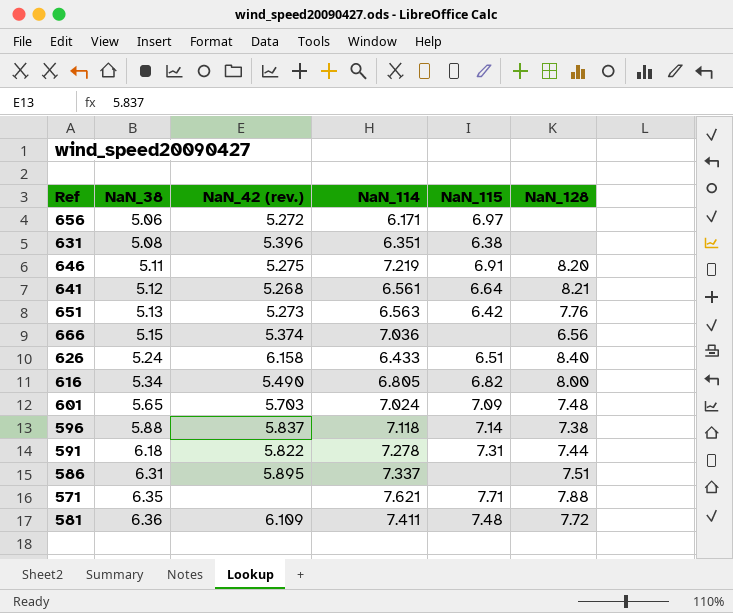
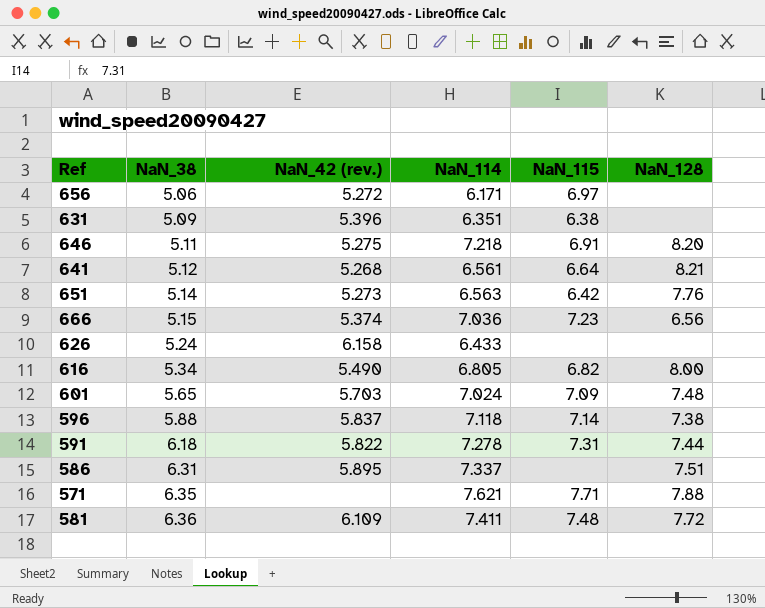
631 | NaN_38: 5.08 -> 5.09
646 | NaN_114: 7.219 -> 7.218
651 | NaN_38: 5.13 -> 5.14
666 | NaN_115: none -> 7.23
626 | NaN_115: 6.51 -> none
626 | NaN_128: 8.40 -> none

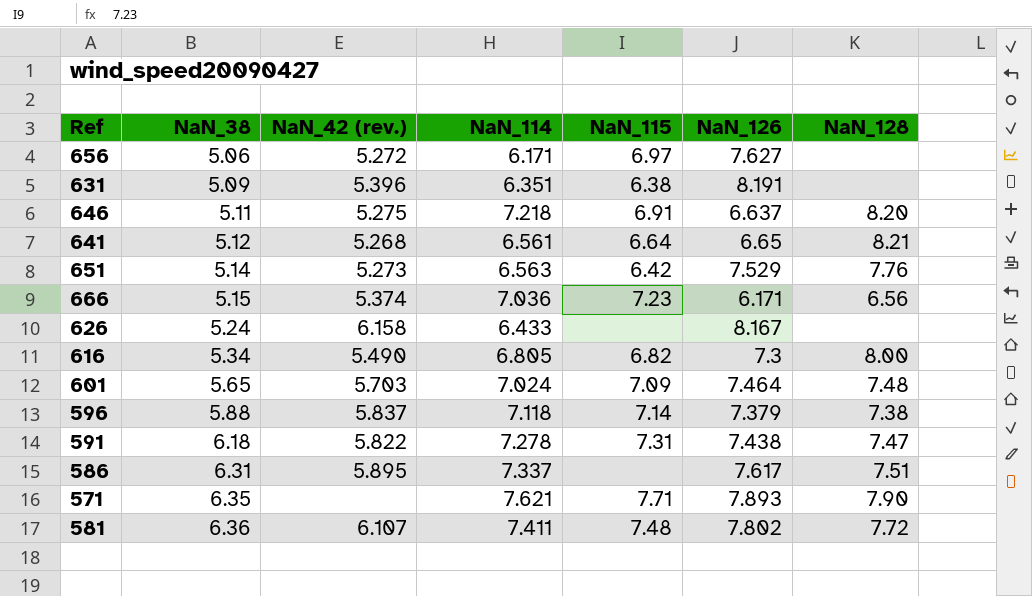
column NaN_126 | position: none -> 6
591 | NaN_128: 7.44 -> 7.47
571 | NaN_128: 7.88 -> 7.90
581 | NaN_42 (rev.): 6.109 -> 6.107

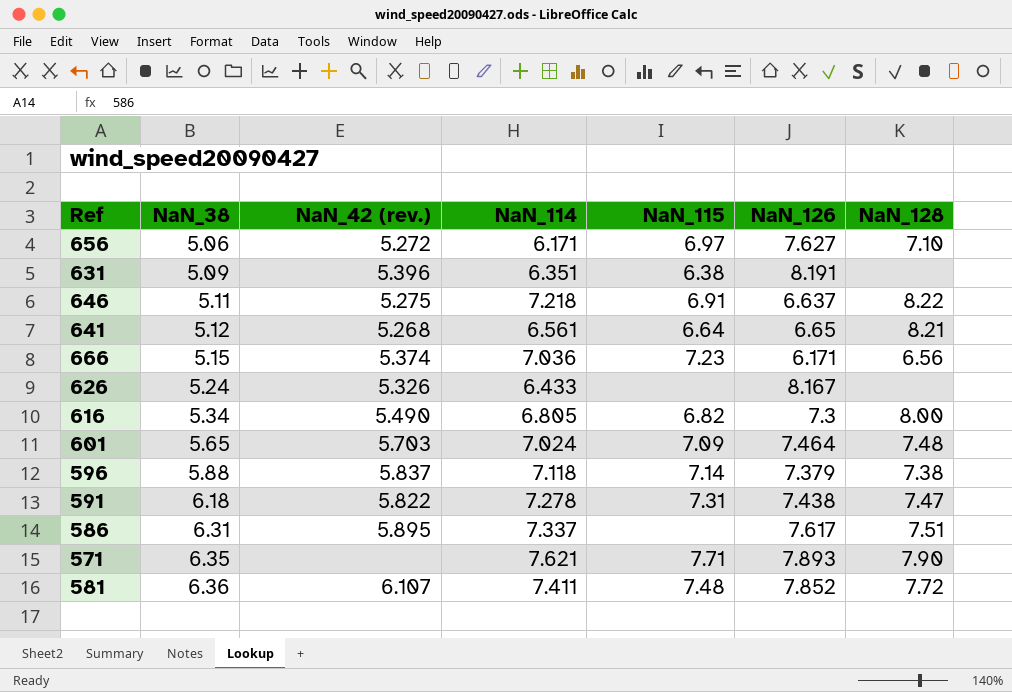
row 651: 5.14 | 5.273 | 6.563 | 6.42 | 7.529 | 7.76 -> none
656 | NaN_128: none -> 7.10
646 | NaN_128: 8.20 -> 8.22
626 | NaN_42 (rev.): 6.158 -> 5.326
581 | NaN_126: 7.802 -> 7.852

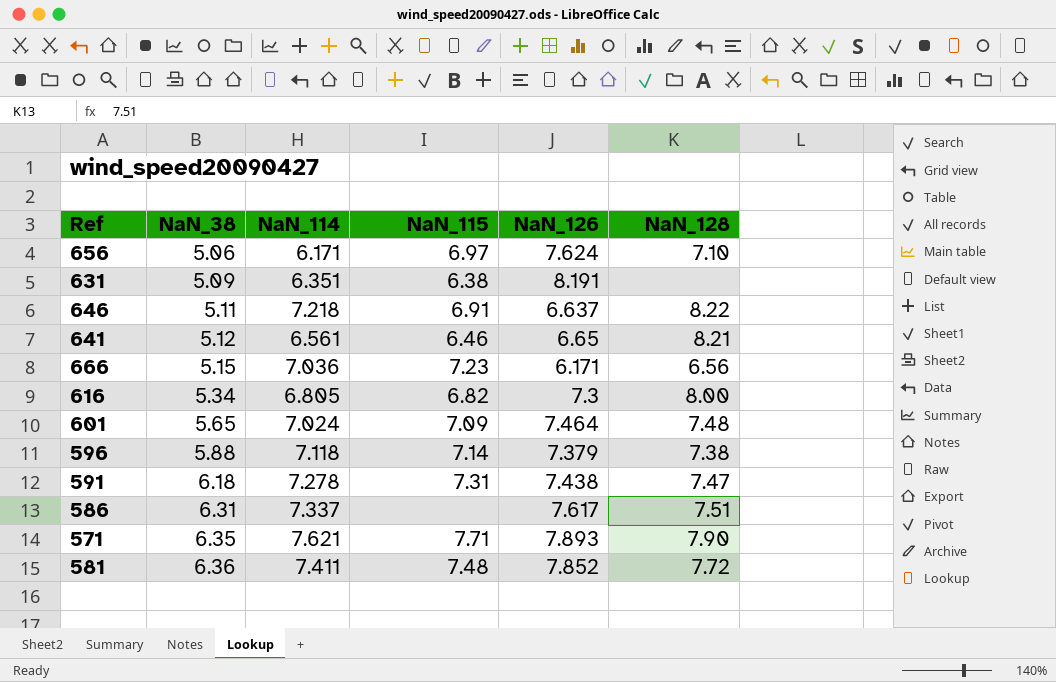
column NaN_42 (rev.) | position: 3 -> none
row 626: 5.24 | 5.326 | 6.433 | none | 8.167 | none -> none
656 | NaN_126: 7.627 -> 7.624
641 | NaN_115: 6.64 -> 6.46

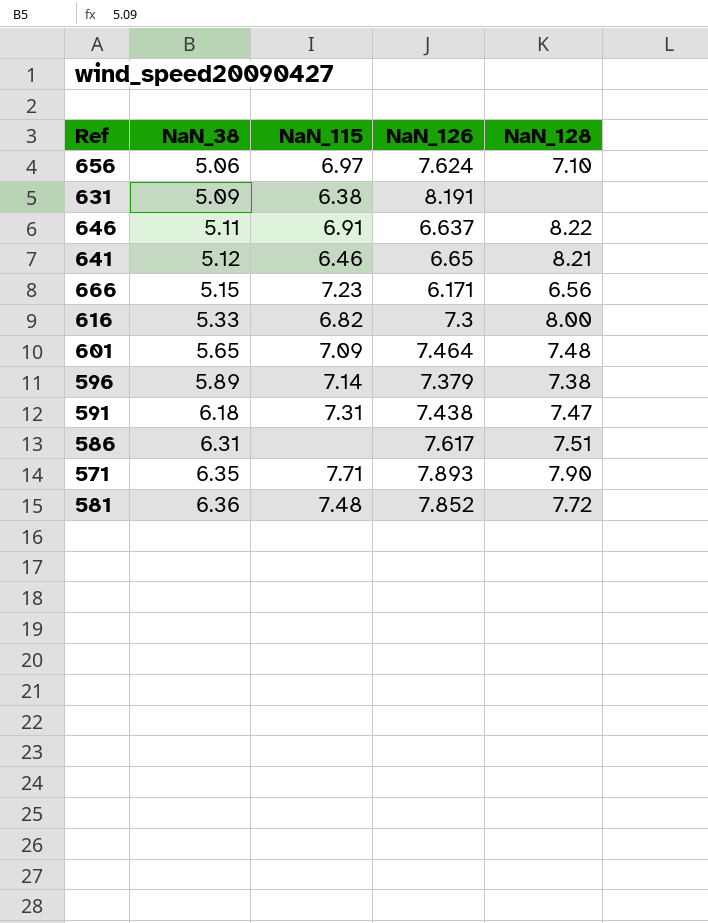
column NaN_114 | position: 3 -> none
616 | NaN_38: 5.34 -> 5.33
596 | NaN_38: 5.88 -> 5.89

